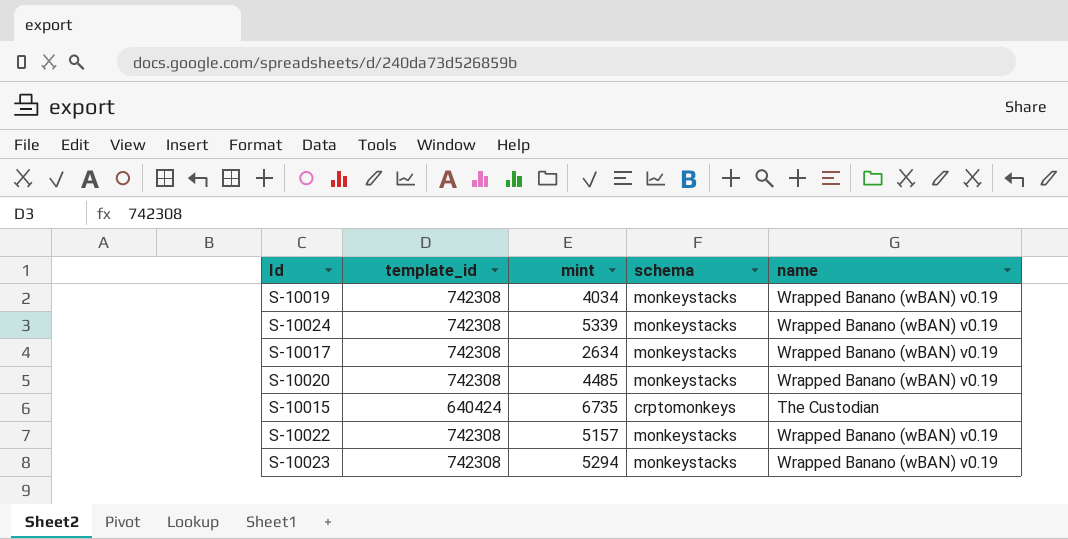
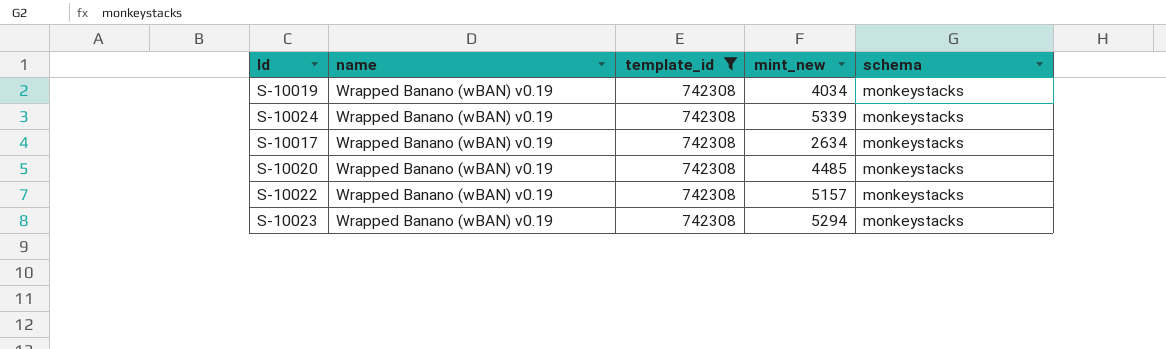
filter: none -> template_id = 742308
column name | position: 5 -> 2
column name: mint -> mint_new

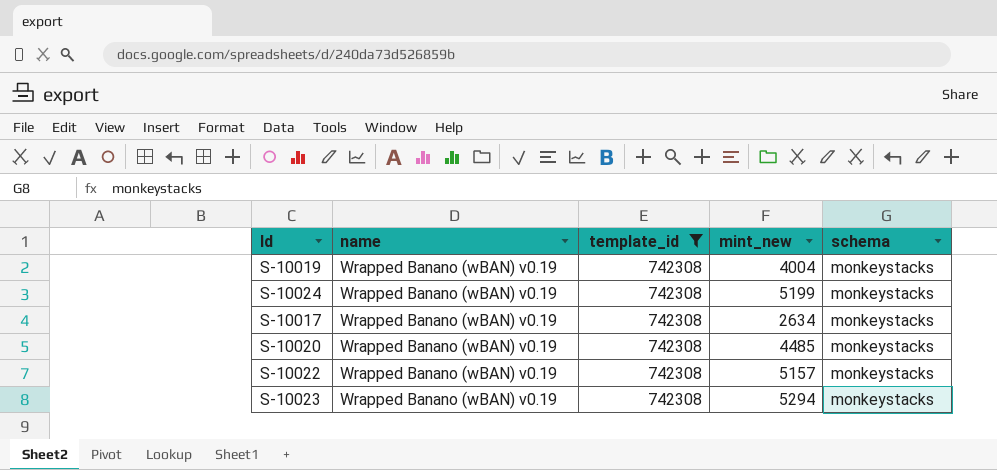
S-10019 | mint_new: 4034 -> 4004
S-10024 | mint_new: 5339 -> 5199

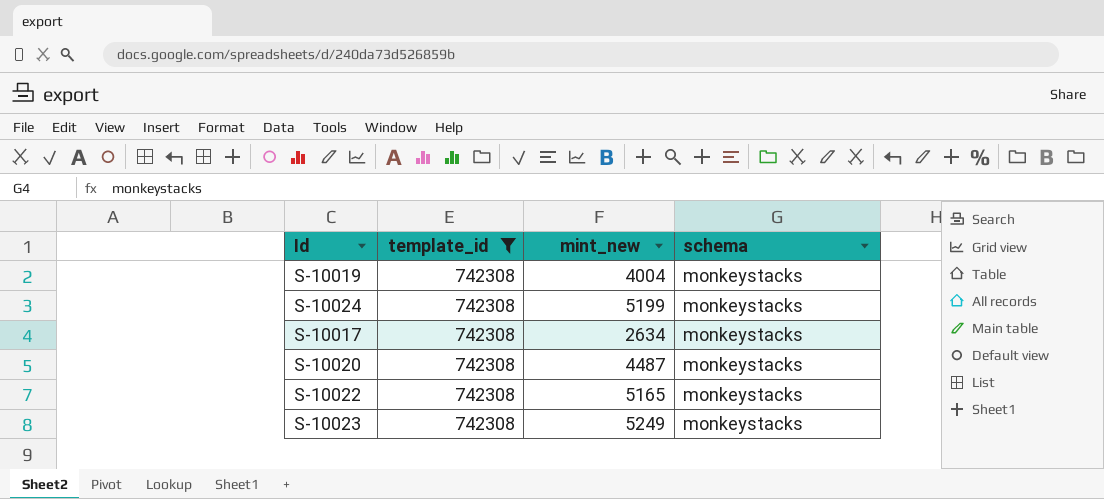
column name | position: 2 -> none
S-10020 | mint_new: 4485 -> 4487
S-10022 | mint_new: 5157 -> 5165
S-10023 | mint_new: 5294 -> 5249

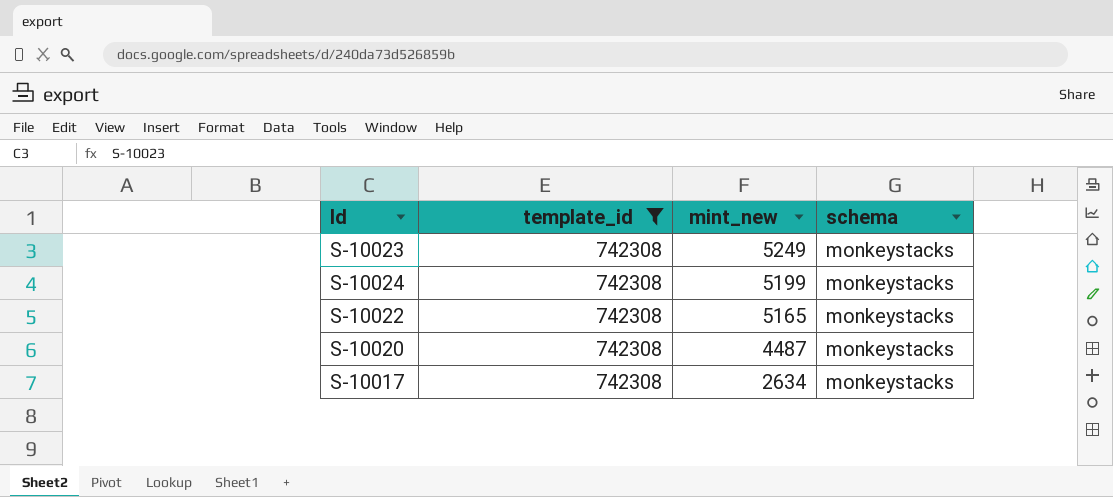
row order: none -> mint_new descending
row S-10019: 742308 | 4004 | monkeystacks -> none

